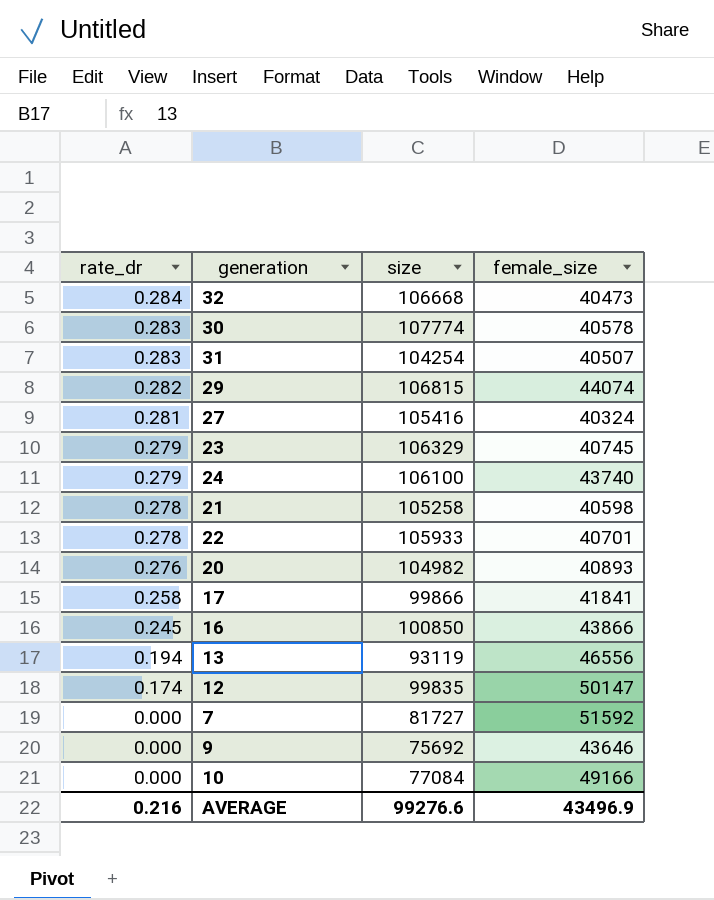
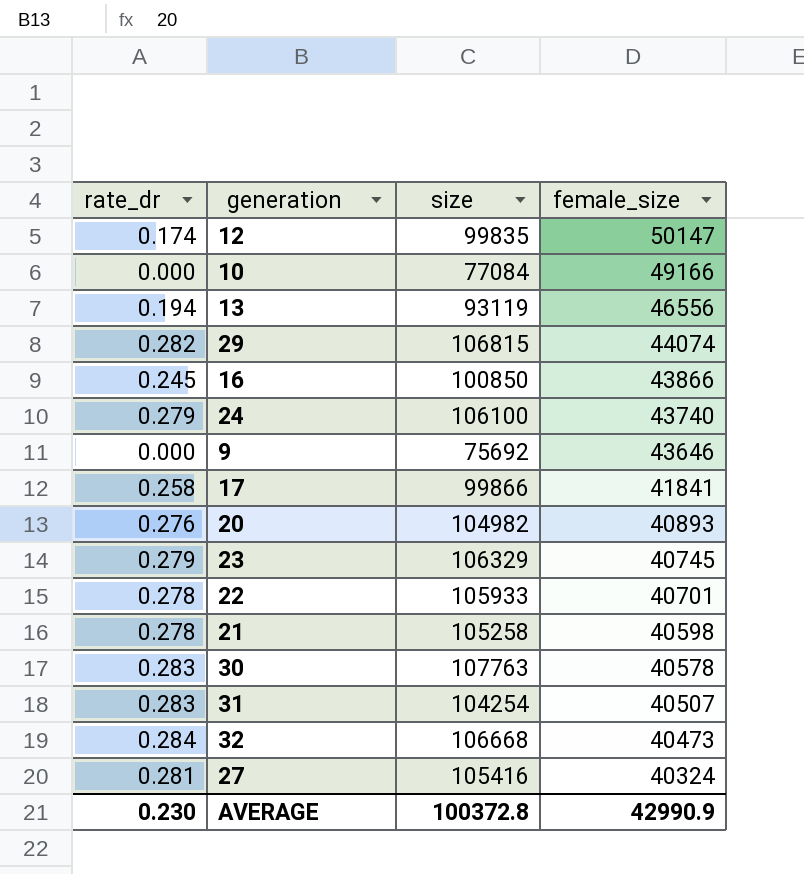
row order: rate_dr descending -> female_size descending
row 7: 0.000 | 81727 | 51592 -> none
30 | size: 107774 -> 107763
AVERAGE | rate_dr: 0.216 -> 0.230
AVERAGE | size: 99276.6 -> 100372.8
AVERAGE | female_size: 43496.9 -> 42990.9

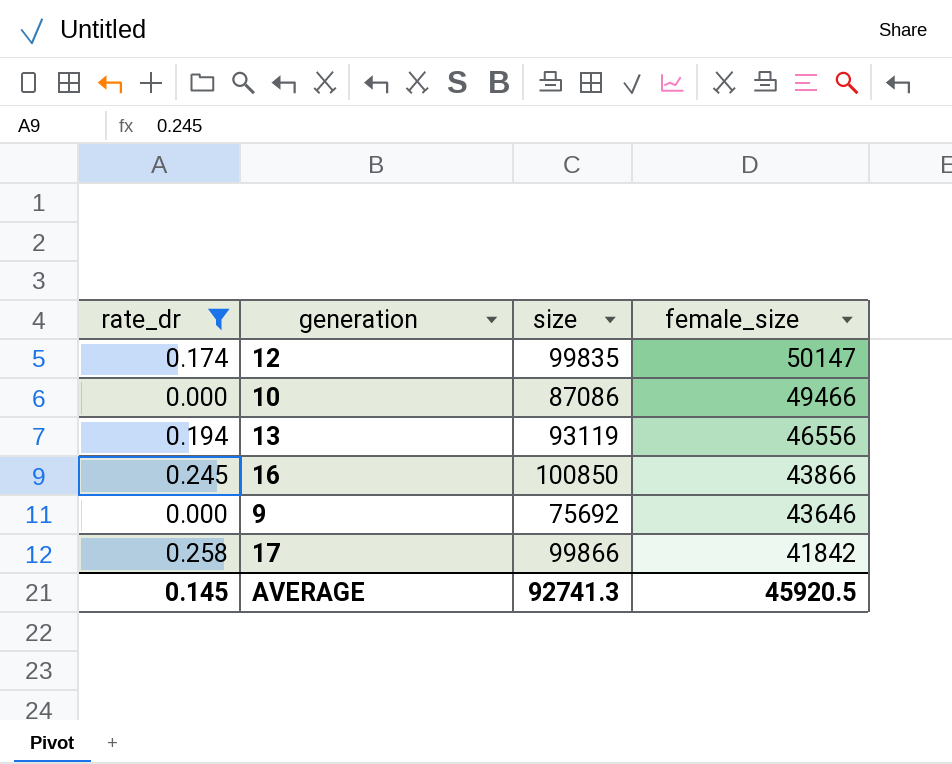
filter: none -> rate_dr <= 0.258
10 | size: 77084 -> 87086
10 | female_size: 49166 -> 49466
17 | female_size: 41841 -> 41842
AVERAGE | rate_dr: 0.230 -> 0.145
AVERAGE | size: 100372.8 -> 92741.3
AVERAGE | female_size: 42990.9 -> 45920.5

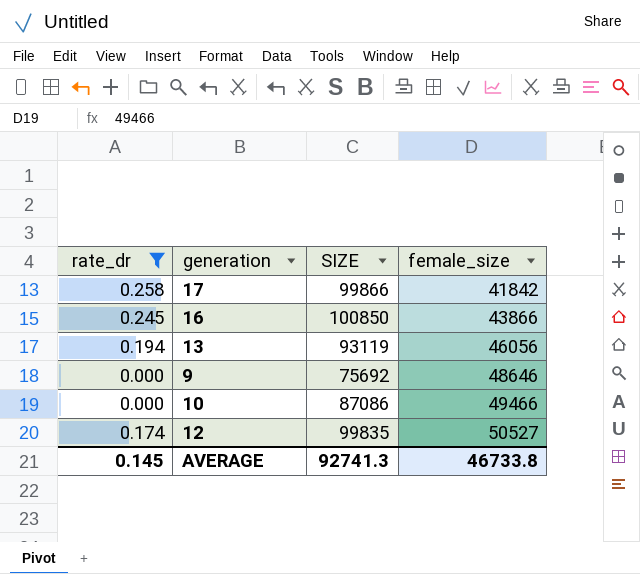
row order: female_size descending -> female_size ascending
column name: size -> SIZE
13 | female_size: 46556 -> 46056
9 | female_size: 43646 -> 48646
12 | female_size: 50147 -> 50527
AVERAGE | female_size: 45920.5 -> 46733.8

